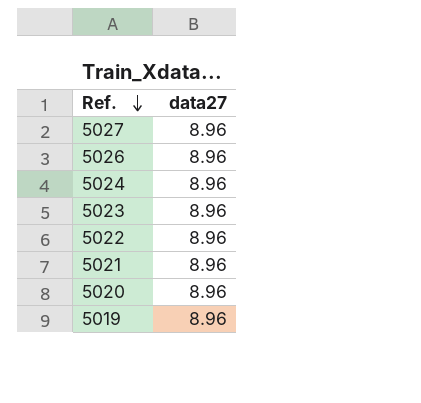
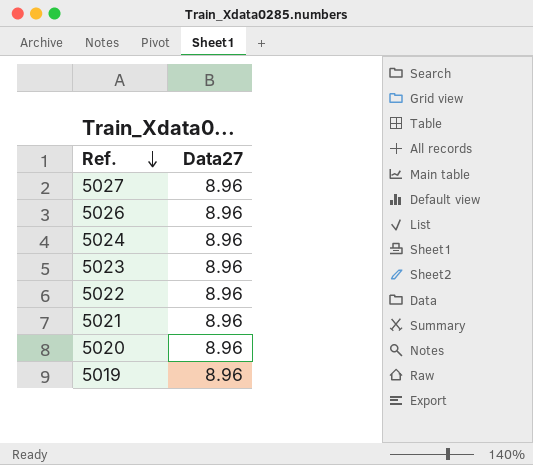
column name: data27 -> Data27

